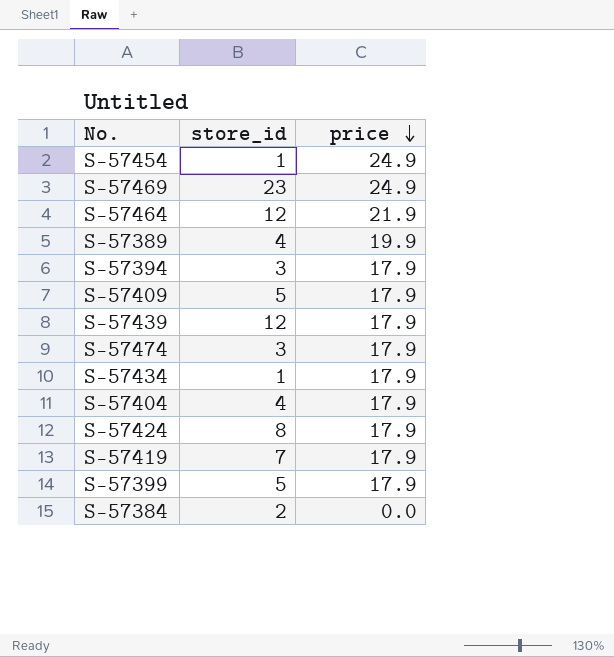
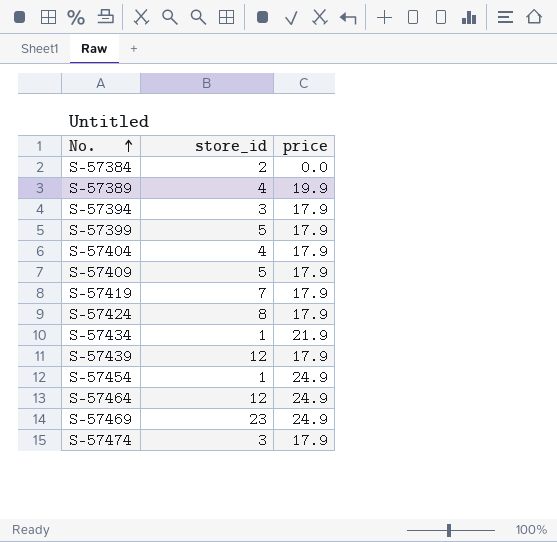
row order: price descending -> No. ascending
S-57434 | price: 17.9 -> 21.9
S-57464 | price: 21.9 -> 24.9

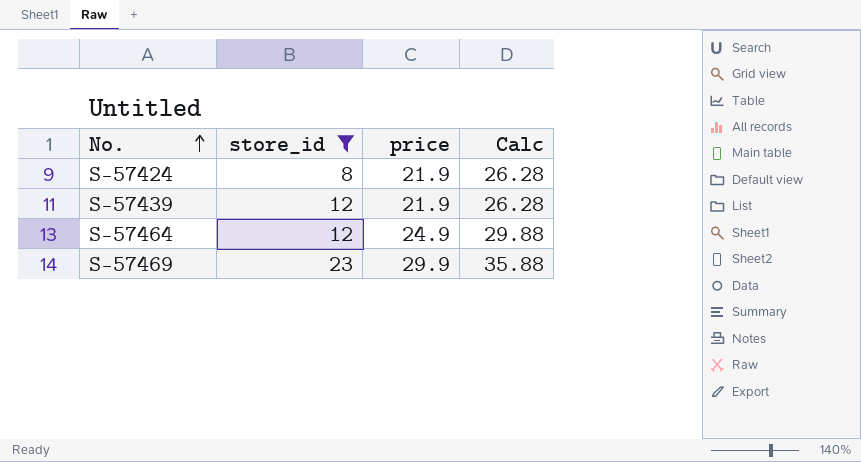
filter: none -> store_id >= 8
column Calc | formula: none -> [price] * 1.2
S-57424 | price: 17.9 -> 21.9
S-57439 | price: 17.9 -> 21.9
S-57469 | price: 24.9 -> 29.9

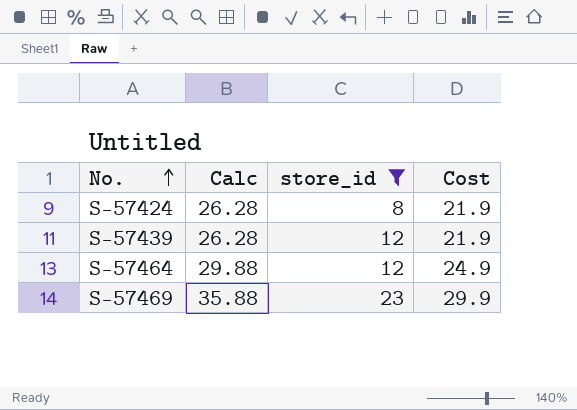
column Calc | position: 4 -> 2
column name: price -> Cost

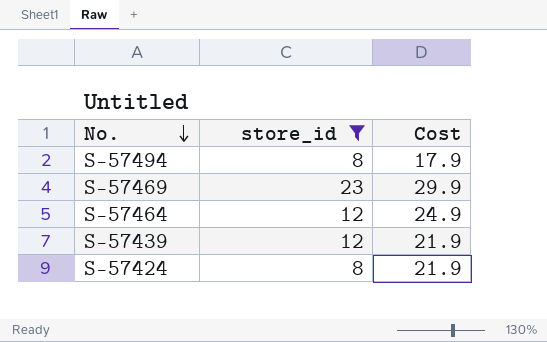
row order: No. ascending -> No. descending
column Calc | formula: [Cost] * 1.2 -> none
row S-57494: none -> 8 | 17.9

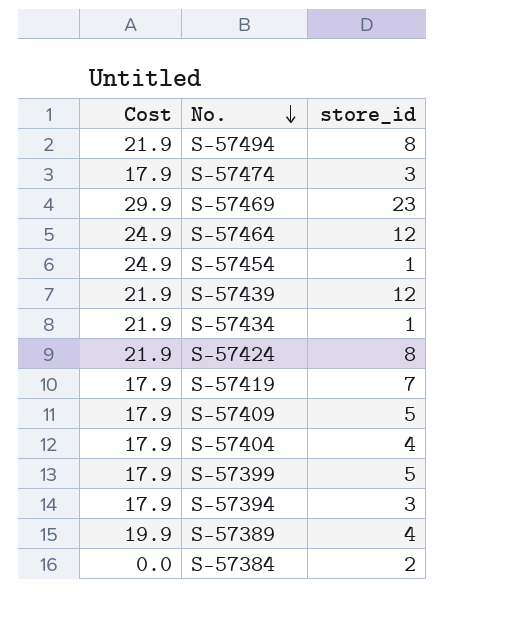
filter: store_id >= 8 -> none
column Cost | position: 3 -> 1
S-57494 | Cost: 17.9 -> 21.9

